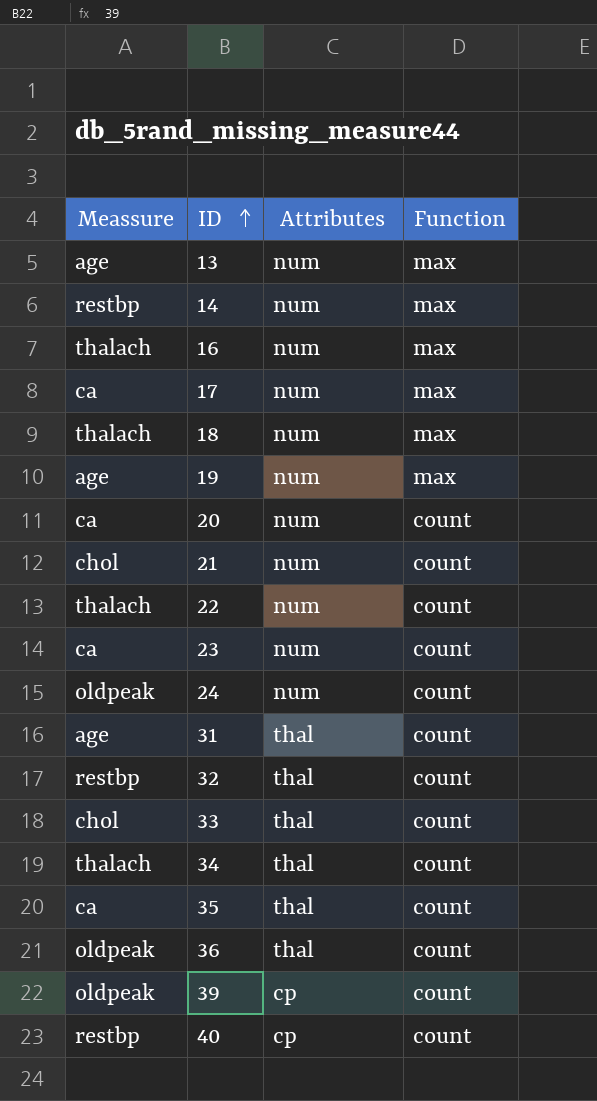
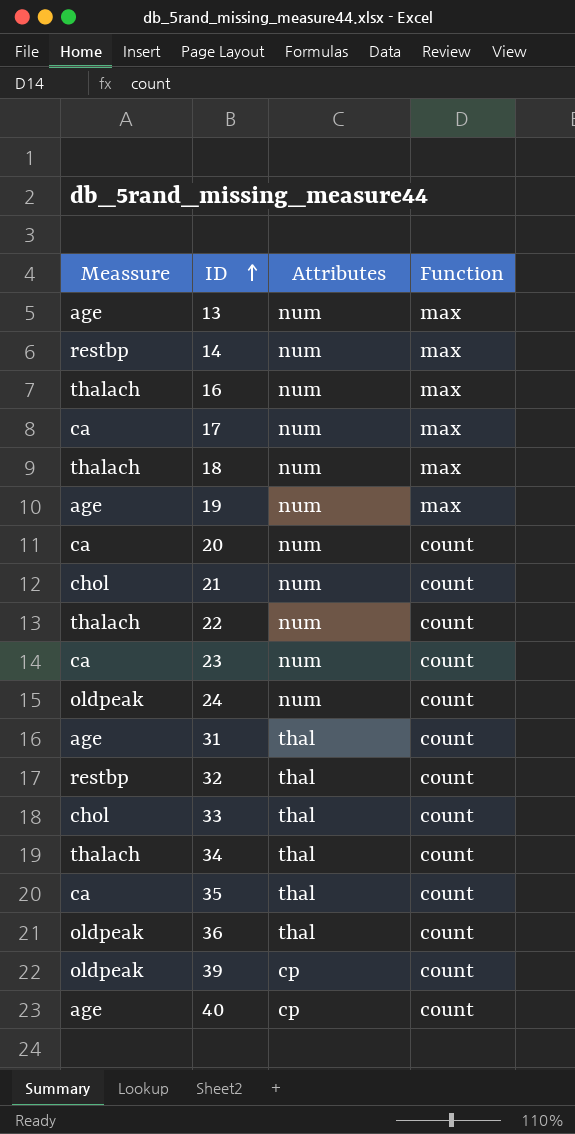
40 | Meassure: restbp -> age

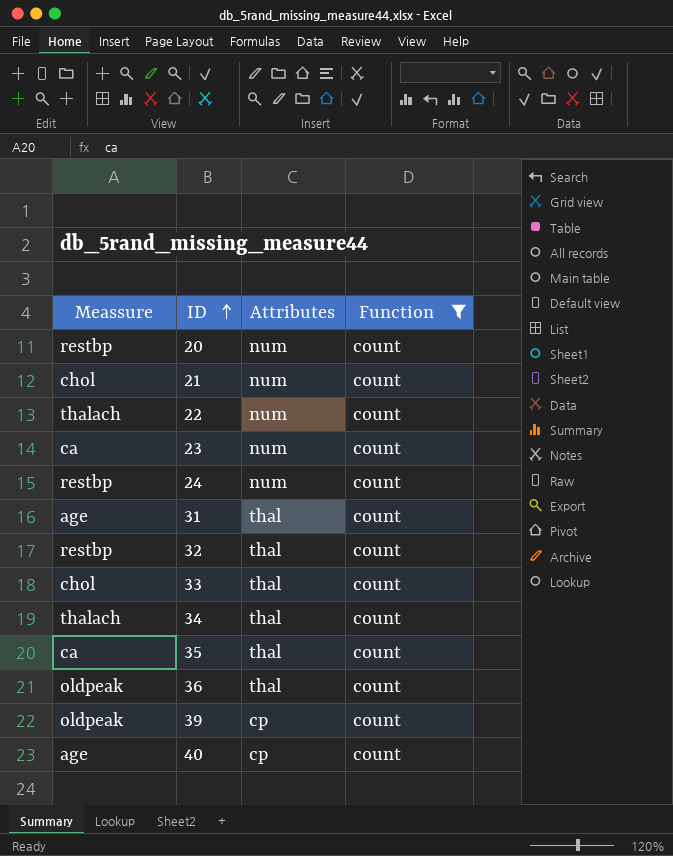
filter: none -> Function = count
20 | Meassure: ca -> restbp
24 | Meassure: oldpeak -> restbp

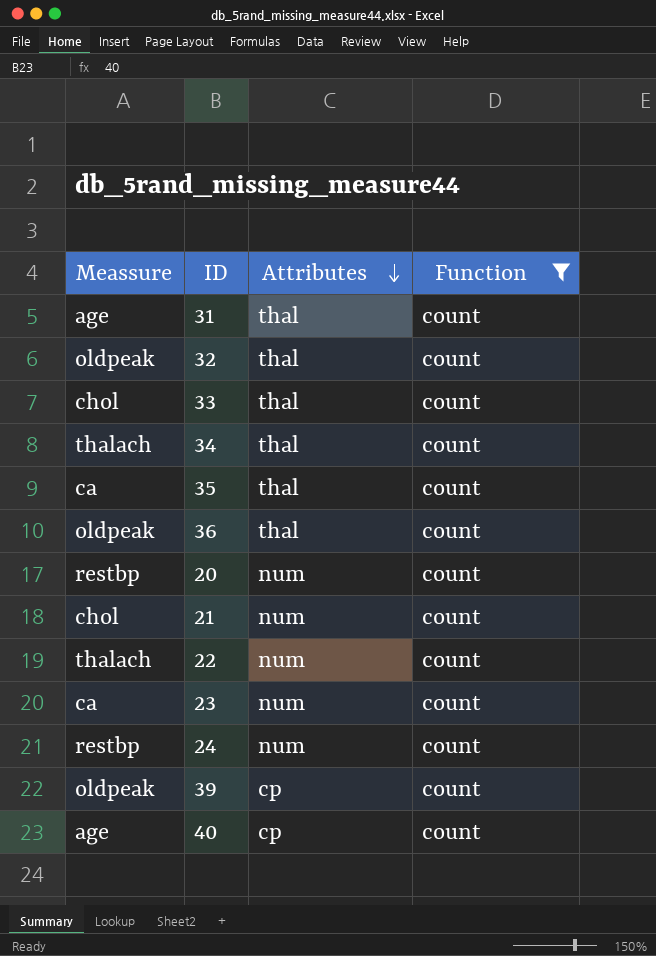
row order: ID ascending -> Attributes descending
32 | Meassure: restbp -> oldpeak

